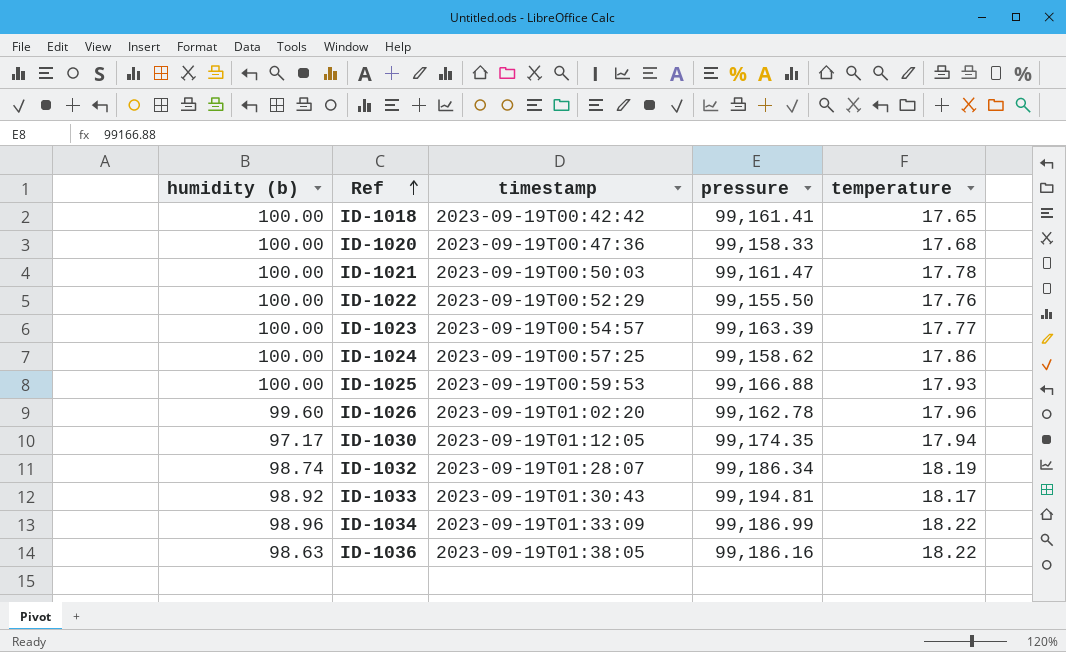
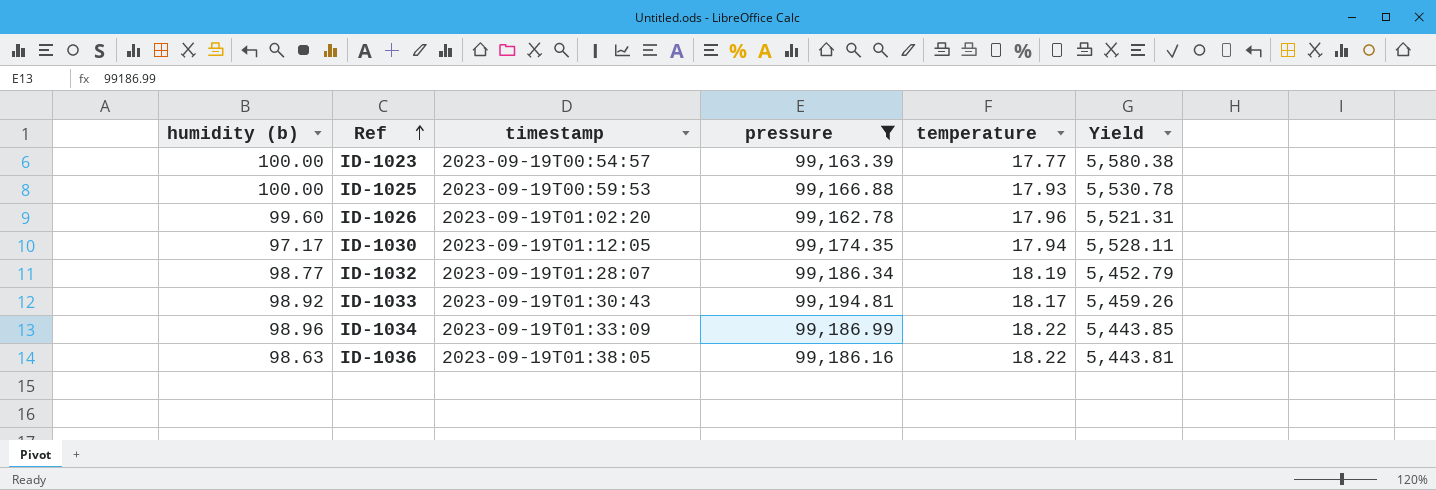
filter: none -> pressure >= 99,162.78
column Yield | formula: none -> [pressure] / [temperature]
ID-1032 | humidity (b): 98.74 -> 98.77

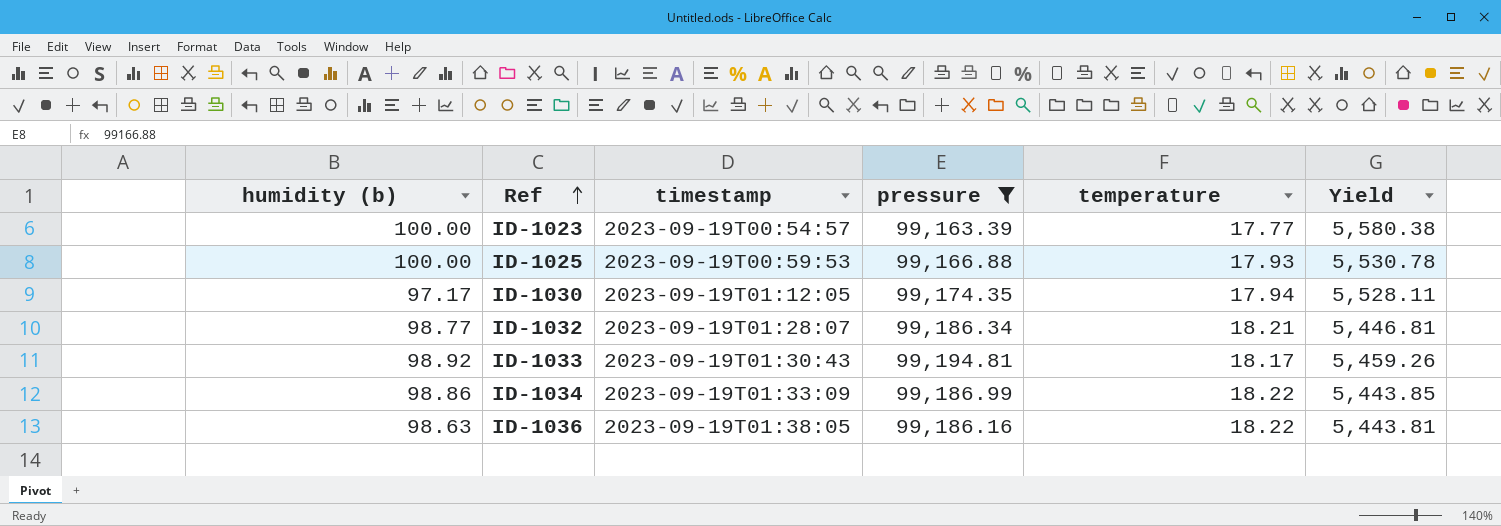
row ID-1026: 99.60 | 2023-09-19T01:02:20 | 99,162.78 | 17.96 | 5,521.31 -> none
ID-1032 | temperature: 18.19 -> 18.21
ID-1032 | Yield: 5,452.79 -> 5,446.81
ID-1034 | humidity (b): 98.96 -> 98.86

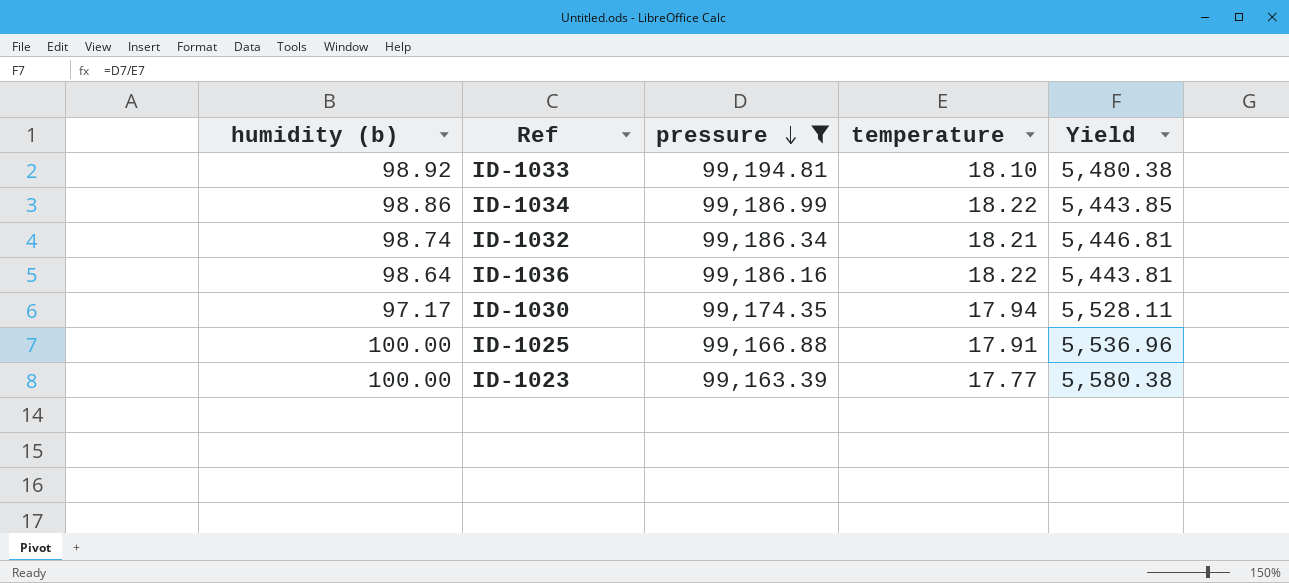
row order: Ref ascending -> pressure descending
column timestamp | position: 3 -> none
ID-1033 | temperature: 18.17 -> 18.10
ID-1033 | Yield: 5,459.26 -> 5,480.38
ID-1032 | humidity (b): 98.77 -> 98.74
ID-1036 | humidity (b): 98.63 -> 98.64
ID-1025 | temperature: 17.93 -> 17.91
ID-1025 | Yield: 5,530.78 -> 5,536.96

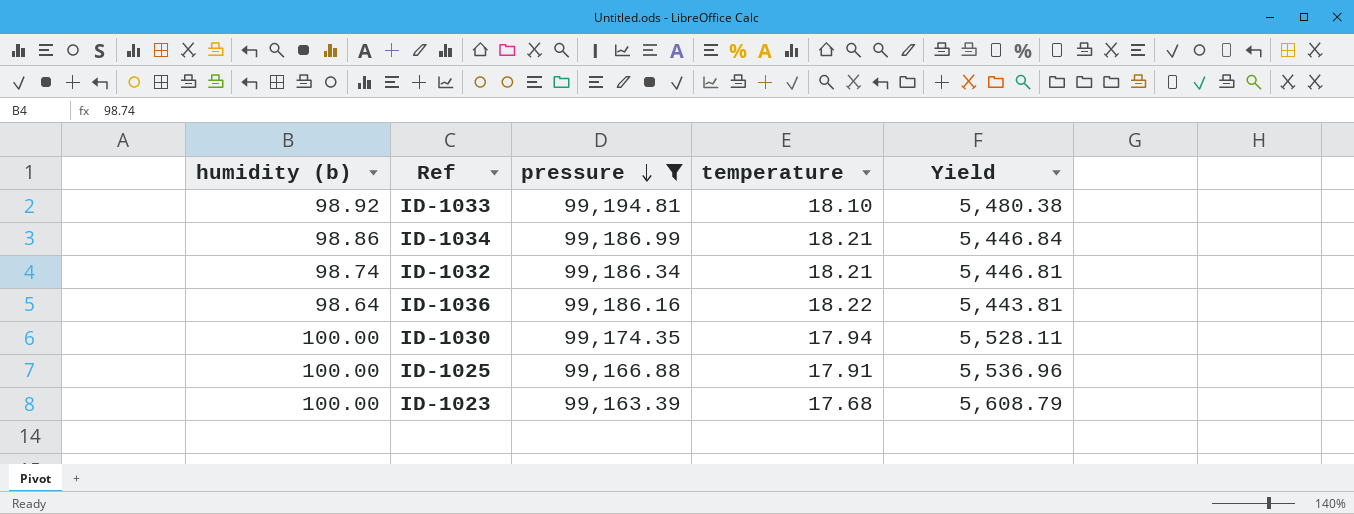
ID-1034 | temperature: 18.22 -> 18.21
ID-1034 | Yield: 5,443.85 -> 5,446.84
ID-1030 | humidity (b): 97.17 -> 100.00
ID-1023 | temperature: 17.77 -> 17.68
ID-1023 | Yield: 5,580.38 -> 5,608.79

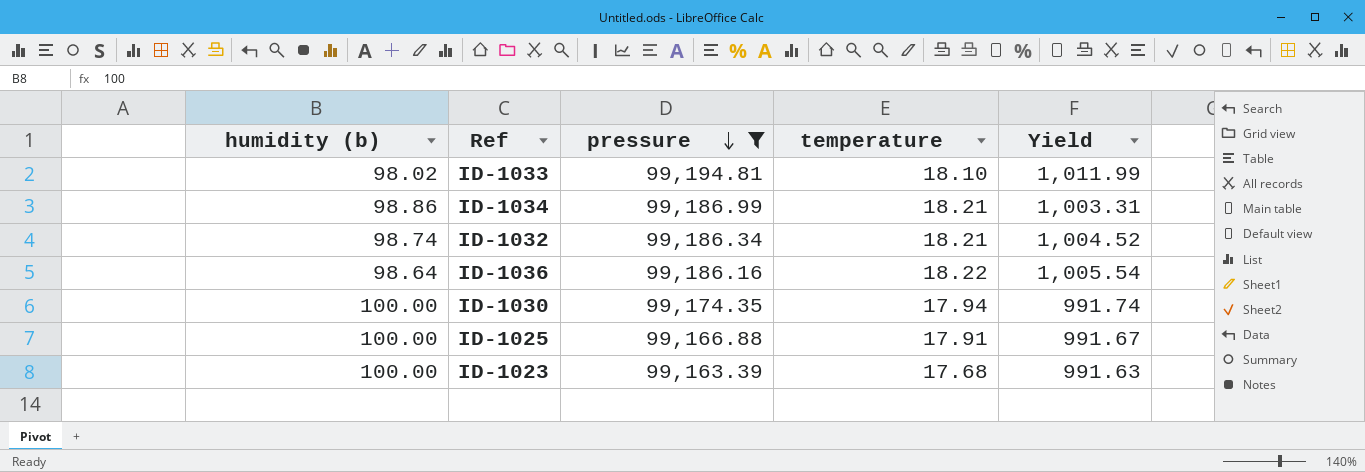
column Yield | formula: [pressure] / [temperature] -> [pressure] / [humidity (b)]
ID-1033 | humidity (b): 98.92 -> 98.02

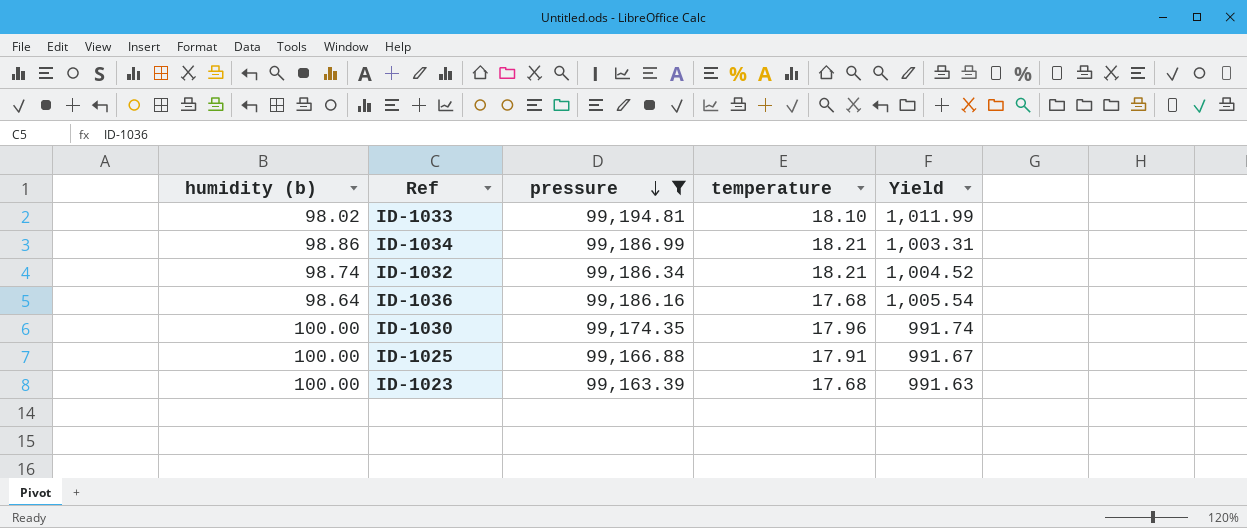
ID-1036 | temperature: 18.22 -> 17.68
ID-1030 | temperature: 17.94 -> 17.96

